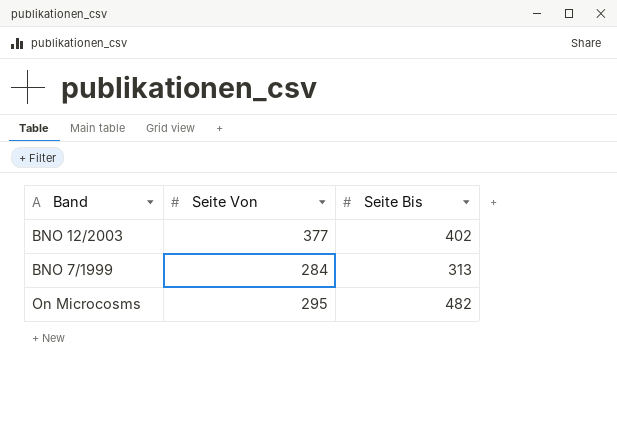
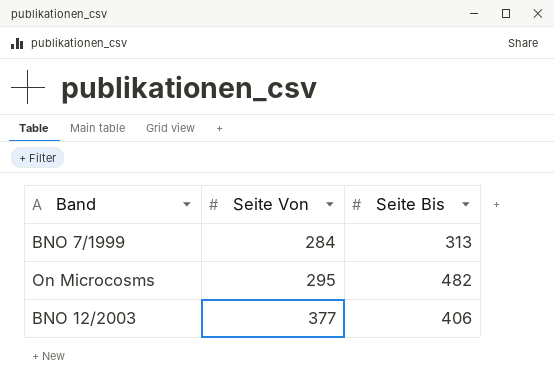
row order: none -> Seite Von ascending
BNO 12/2003 | Seite Bis: 402 -> 406

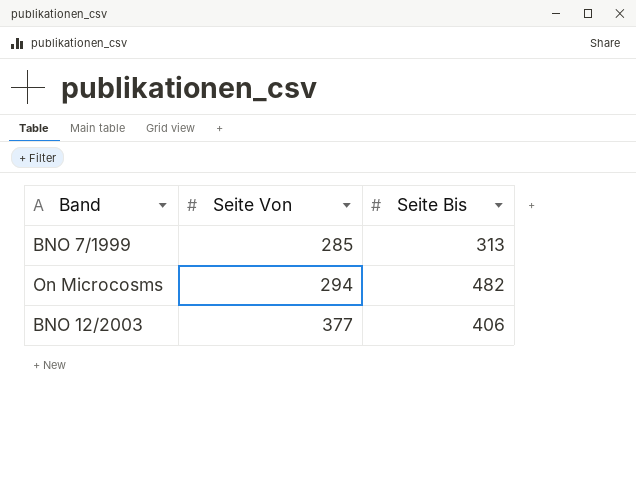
BNO 7/1999 | Seite Von: 284 -> 285
On Microcosms | Seite Von: 295 -> 294

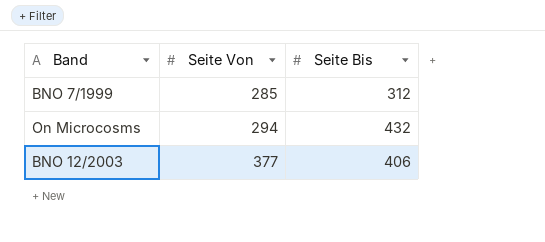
BNO 7/1999 | Seite Bis: 313 -> 312
On Microcosms | Seite Bis: 482 -> 432

